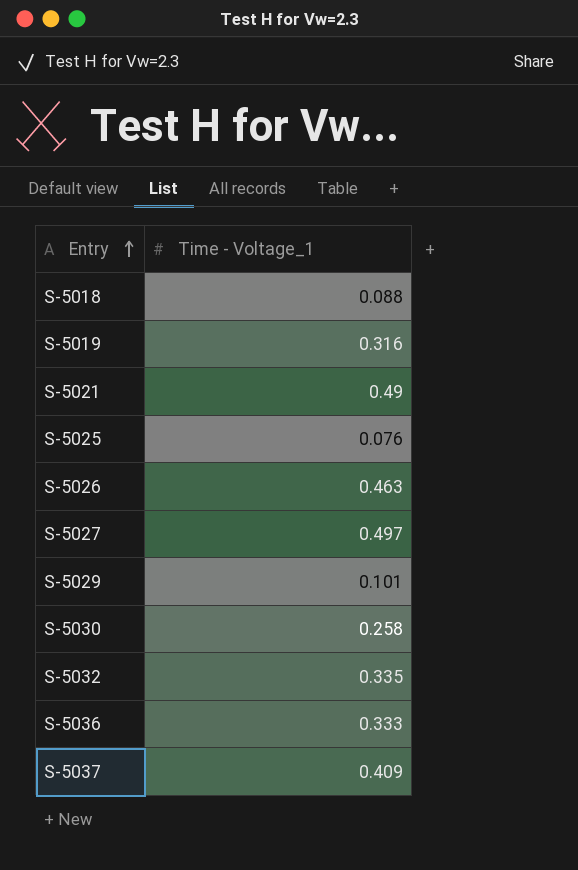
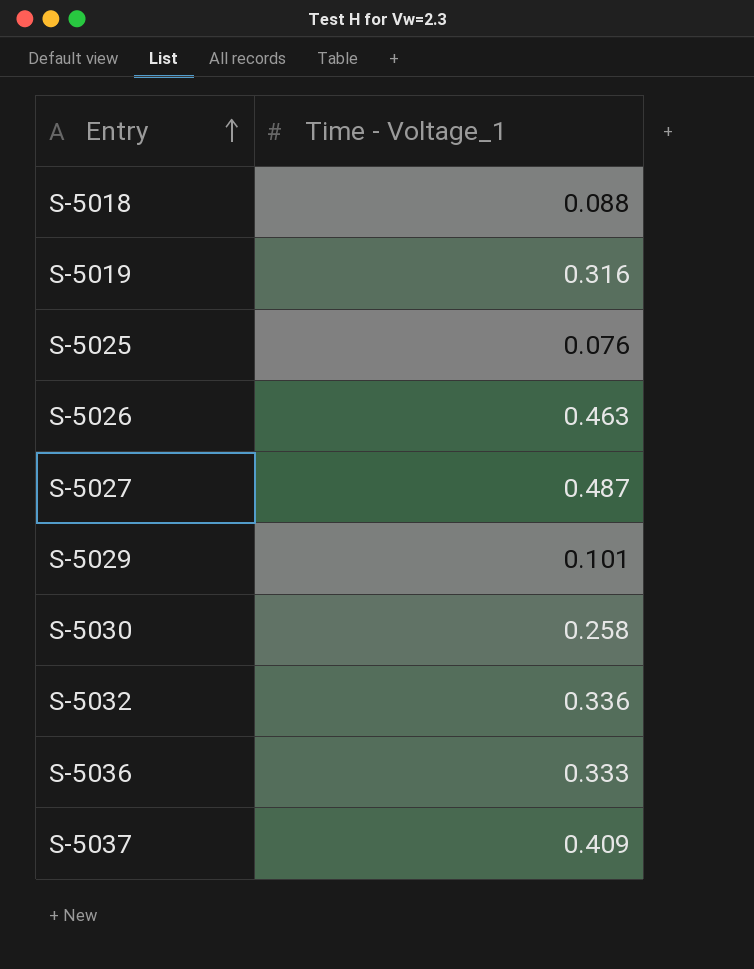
row S-5021: 0.49 -> none
S-5027 | Time - Voltage_1: 0.497 -> 0.487
S-5032 | Time - Voltage_1: 0.335 -> 0.336

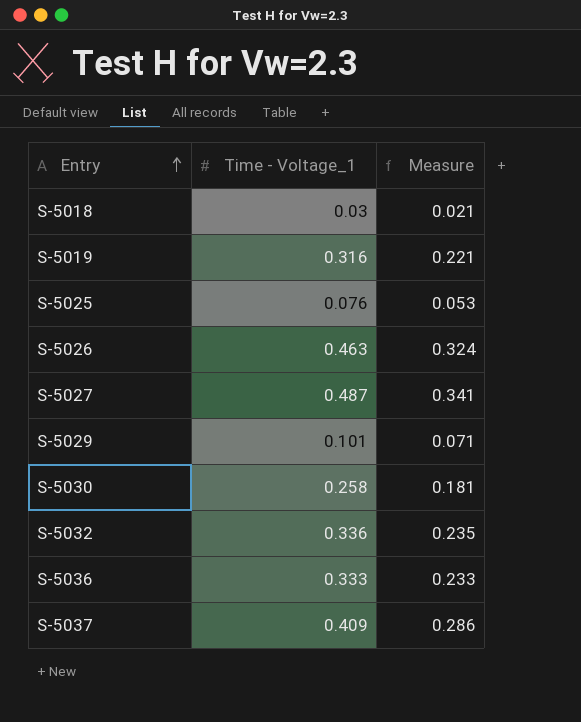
column Measure | formula: none -> [Time - Voltage_1] * 0.7
S-5018 | Time - Voltage_1: 0.088 -> 0.03

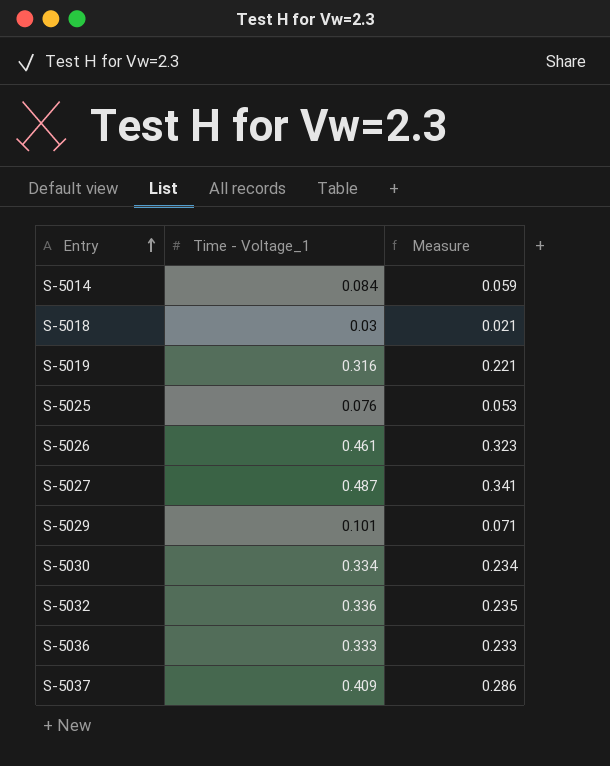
row S-5014: none -> 0.084 | 0.059
S-5026 | Time - Voltage_1: 0.463 -> 0.461
S-5026 | Measure: 0.324 -> 0.323
S-5030 | Time - Voltage_1: 0.258 -> 0.334
S-5030 | Measure: 0.181 -> 0.234

